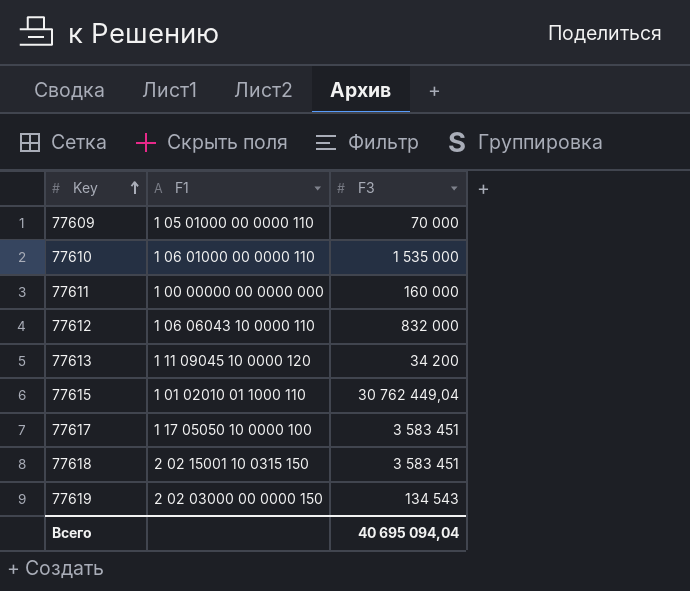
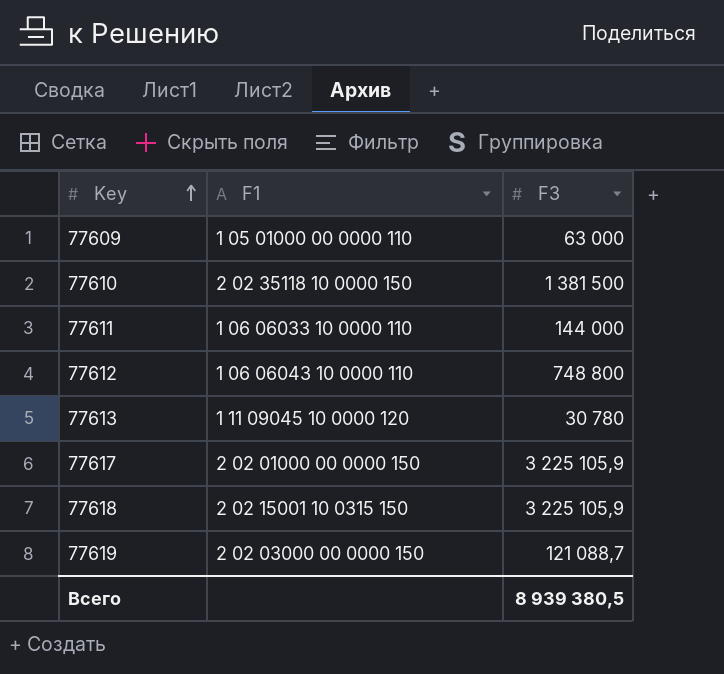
row 77615: 1 01 02010 01 1000 110 | 30 762 449,04 -> none
77609 | F3: 70 000 -> 63 000
77610 | F1: 1 06 01000 00 0000 110 -> 2 02 35118 10 0000 150
77610 | F3: 1 535 000 -> 1 381 500
77611 | F1: 1 00 00000 00 0000 000 -> 1 06 06033 10 0000 110
77611 | F3: 160 000 -> 144 000
77612 | F3: 832 000 -> 748 800
77613 | F3: 34 200 -> 30 780
77617 | F1: 1 17 05050 10 0000 100 -> 2 02 01000 00 0000 150
77617 | F3: 3 583 451 -> 3 225 105,9
77618 | F3: 3 583 451 -> 3 225 105,9
77619 | F3: 134 543 -> 121 088,7
Всего | F3: 40 695 094,04 -> 8 939 380,5

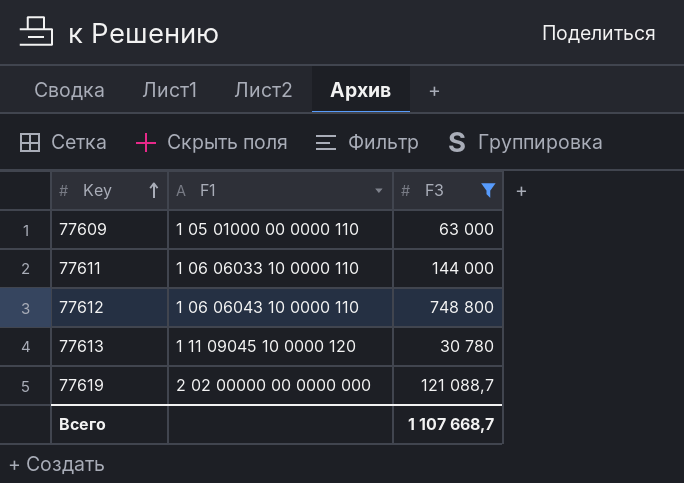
filter: none -> F3 <= 748 800
77619 | F1: 2 02 03000 00 0000 150 -> 2 02 00000 00 0000 000
Всего | F3: 8 939 380,5 -> 1 107 668,7

